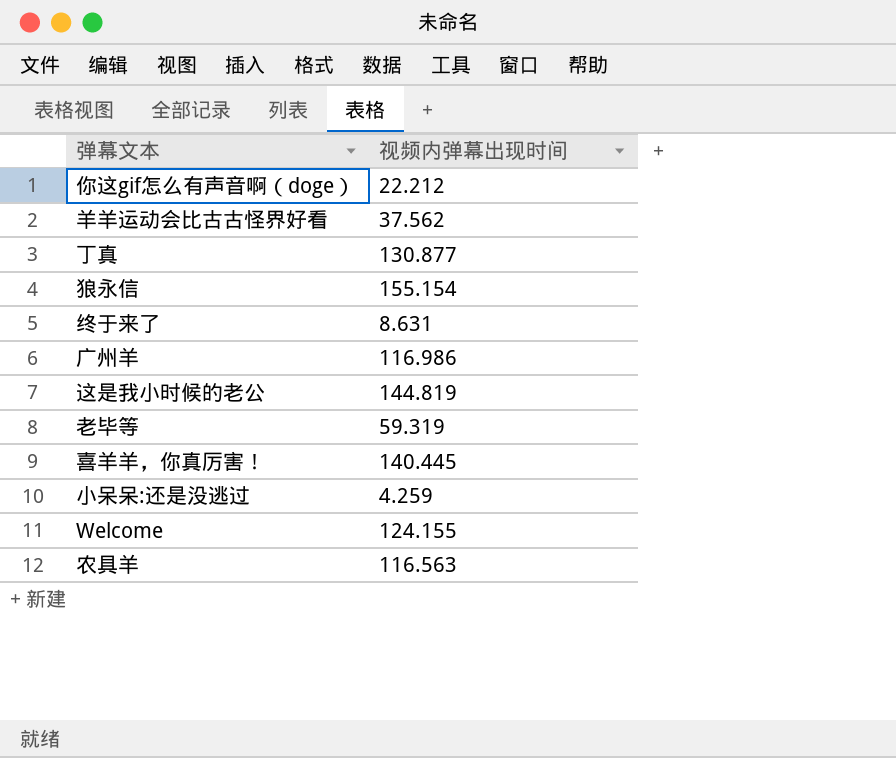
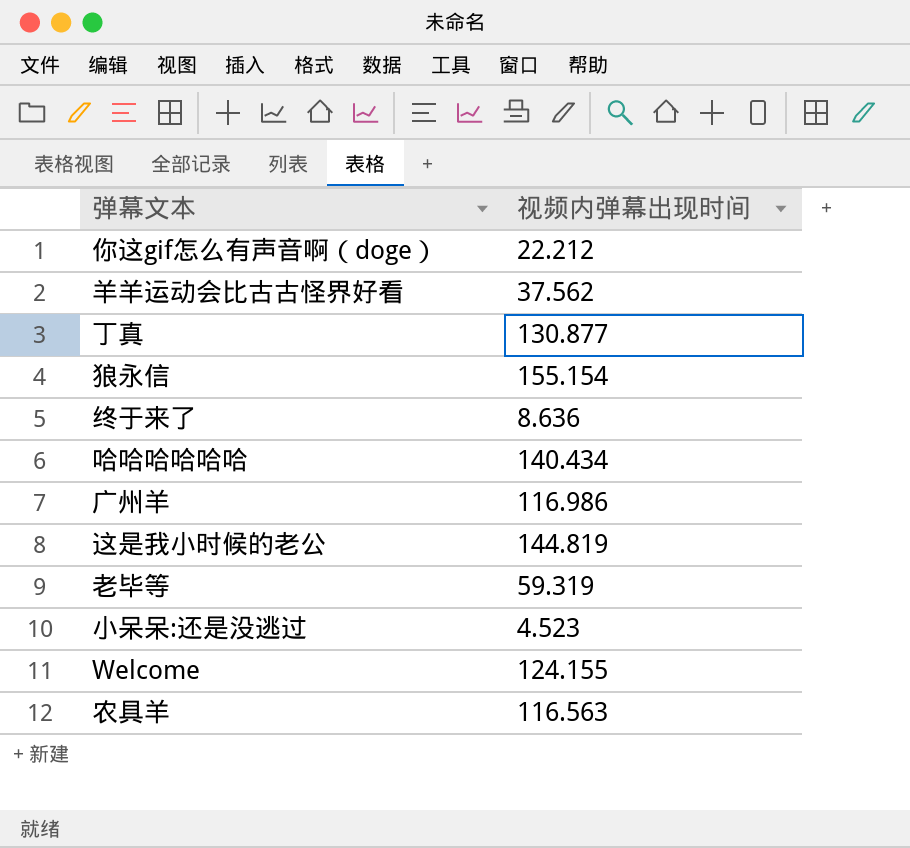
row 喜羊羊，你真厉害！: 140.445 -> none
终于来了 | 视频内弹幕出现时间: 8.631 -> 8.636
row 哈哈哈哈哈哈: none -> 140.434
小呆呆:还是没逃过 | 视频内弹幕出现时间: 4.259 -> 4.523

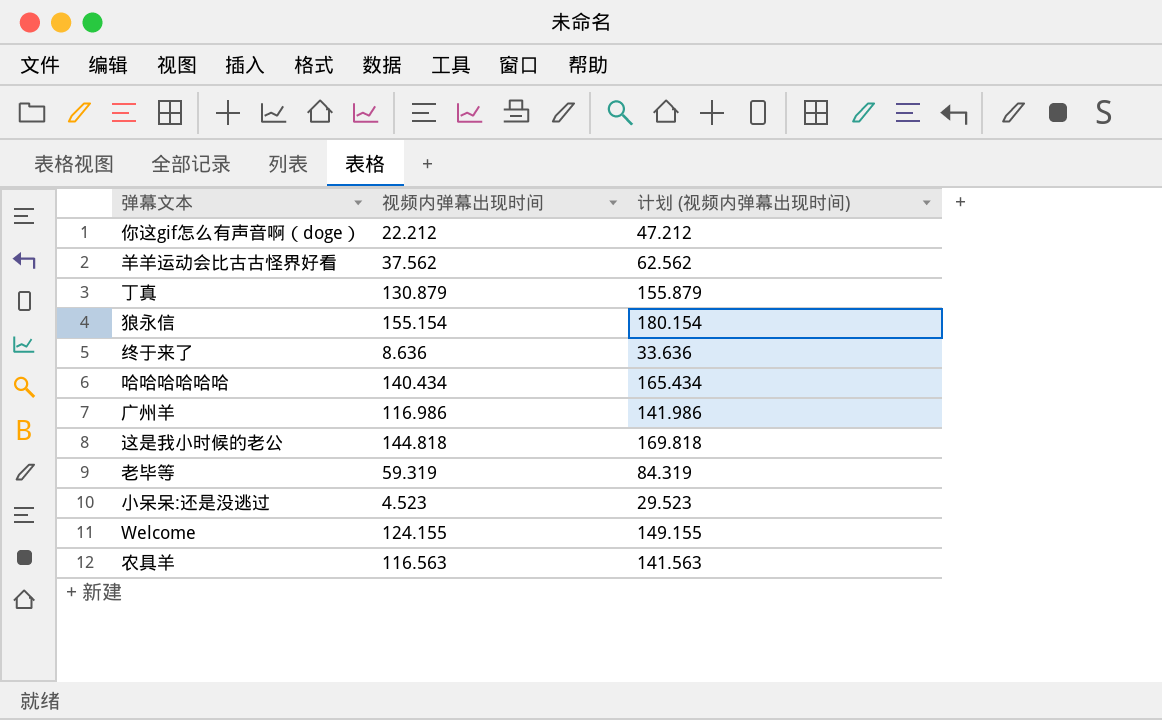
column 计划 (视频内弹幕出现时间) | formula: none -> [视频内弹幕出现时间] + 25
丁真 | 视频内弹幕出现时间: 130.877 -> 130.879
这是我小时候的老公 | 视频内弹幕出现时间: 144.819 -> 144.818

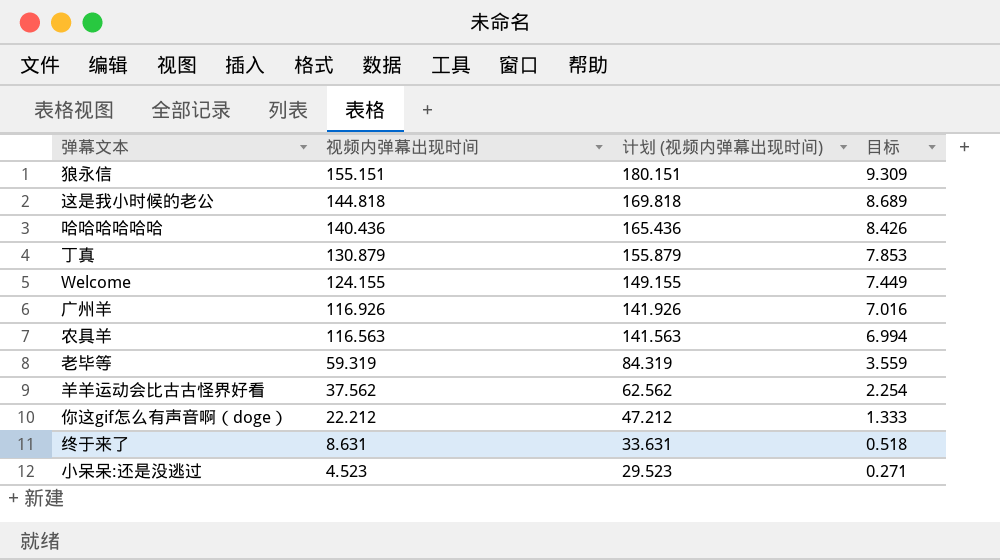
row order: none -> 视频内弹幕出现时间 descending
column 目标 | formula: none -> [视频内弹幕出现时间] * 0.06
狼永信 | 视频内弹幕出现时间: 155.154 -> 155.151
狼永信 | 计划 (视频内弹幕出现时间): 180.154 -> 180.151
哈哈哈哈哈哈 | 视频内弹幕出现时间: 140.434 -> 140.436
哈哈哈哈哈哈 | 计划 (视频内弹幕出现时间): 165.434 -> 165.436
广州羊 | 视频内弹幕出现时间: 116.986 -> 116.926
广州羊 | 计划 (视频内弹幕出现时间): 141.986 -> 141.926
终于来了 | 视频内弹幕出现时间: 8.636 -> 8.631
终于来了 | 计划 (视频内弹幕出现时间): 33.636 -> 33.631

